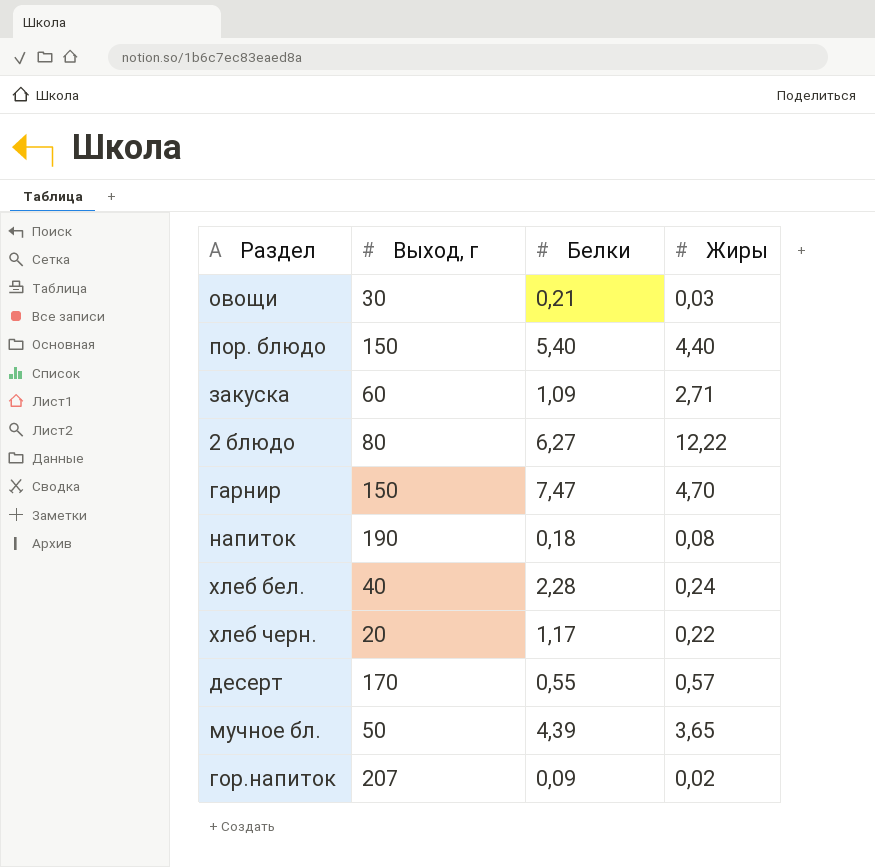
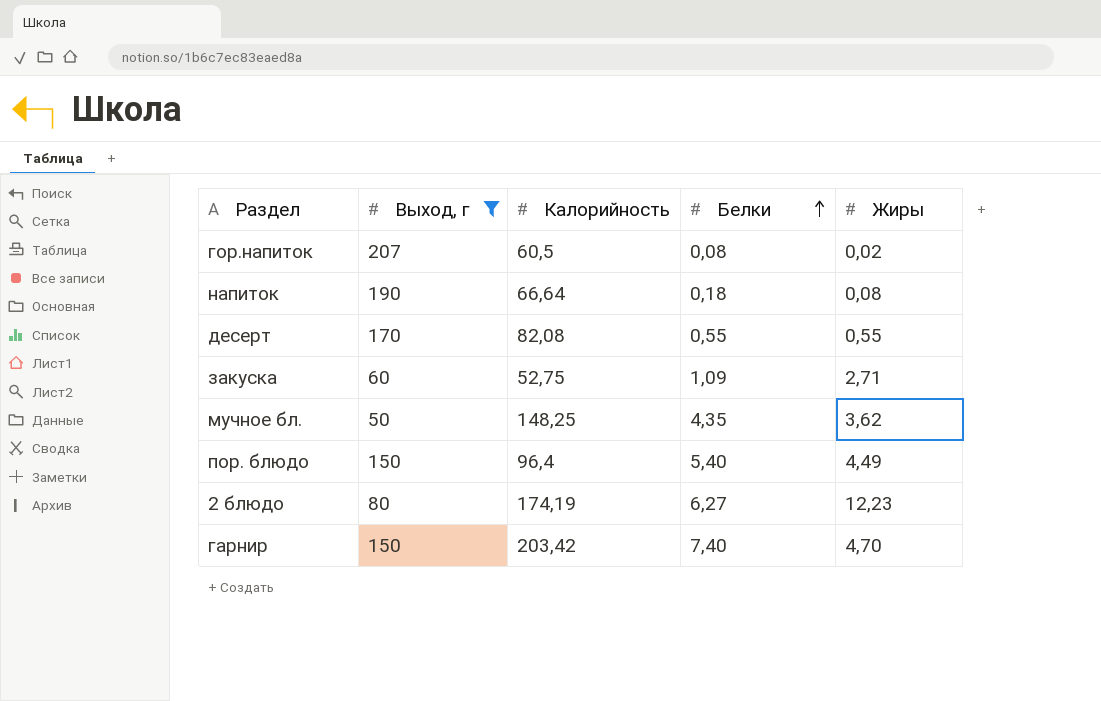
filter: none -> Выход, г >= 50
row order: none -> Белки ascending
column Калорийность | position: none -> 3
гор.напиток | Белки: 0,09 -> 0,08
десерт | Жиры: 0,57 -> 0,55
мучное бл. | Белки: 4,39 -> 4,35
мучное бл. | Жиры: 3,65 -> 3,62
пор. блюдо | Жиры: 4,40 -> 4,49
2 блюдо | Жиры: 12,22 -> 12,23
гарнир | Белки: 7,47 -> 7,40

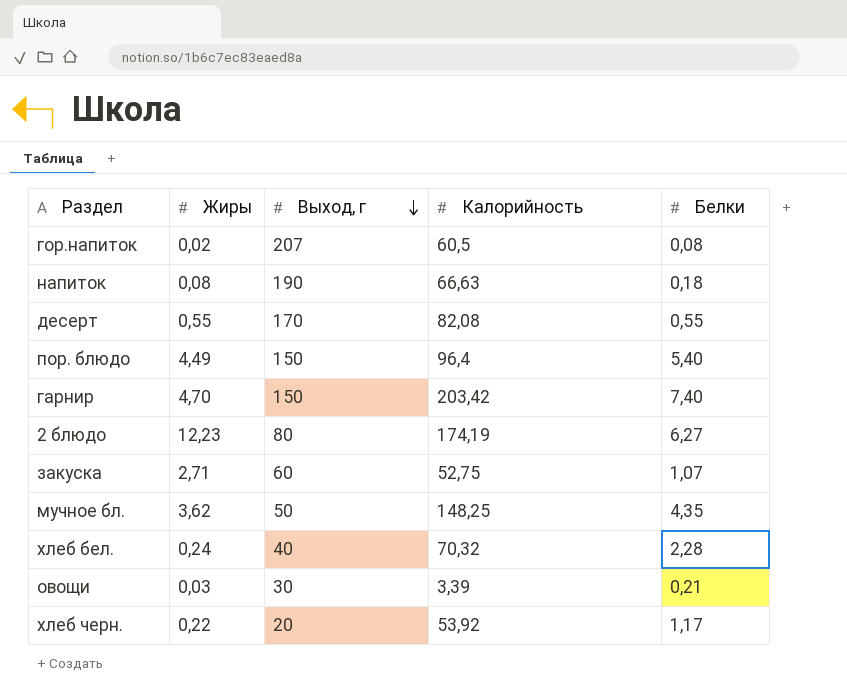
filter: Выход, г >= 50 -> none
row order: Белки ascending -> Выход, г descending
column Жиры | position: 5 -> 2
напиток | Калорийность: 66,64 -> 66,63
закуска | Белки: 1,09 -> 1,07

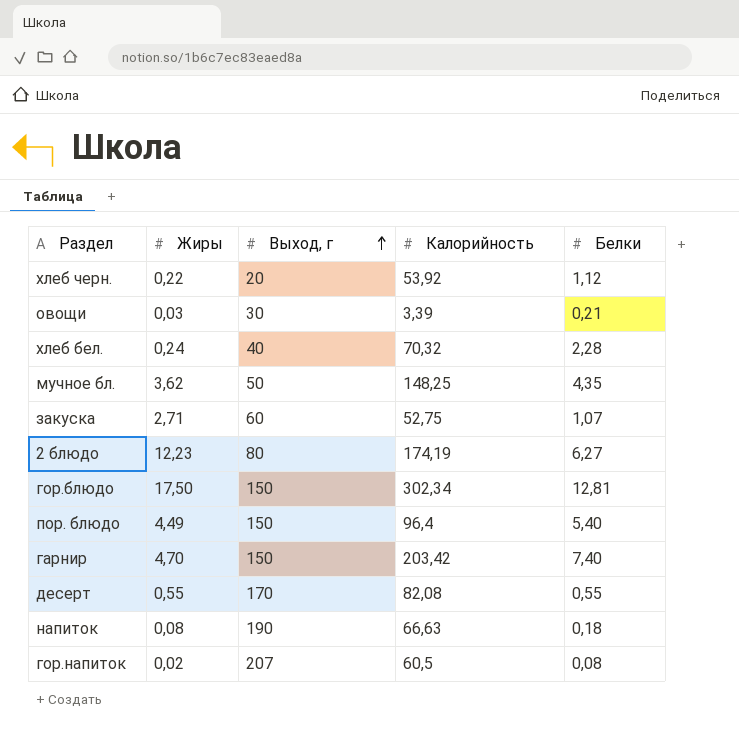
row order: Выход, г descending -> Выход, г ascending
хлеб черн. | Белки: 1,17 -> 1,12
row гор.блюдо: none -> 17,50 | 150 | 302,34 | 12,81

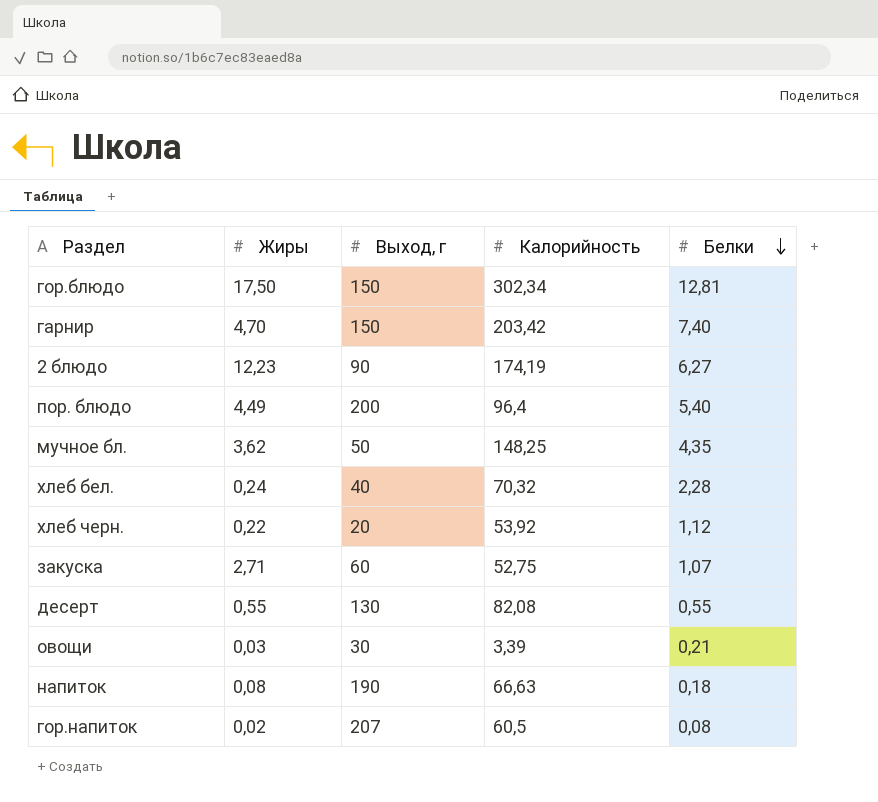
row order: Выход, г ascending -> Белки descending
2 блюдо | Выход, г: 80 -> 90
пор. блюдо | Выход, г: 150 -> 200
десерт | Выход, г: 170 -> 130

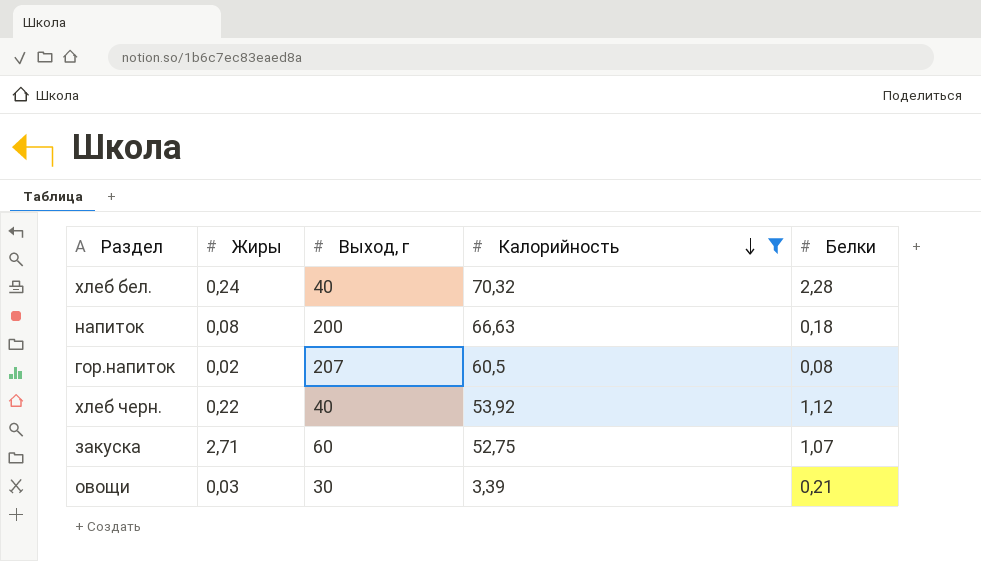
filter: none -> Калорийность <= 70,32
row order: Белки descending -> Калорийность descending
напиток | Выход, г: 190 -> 200
хлеб черн. | Выход, г: 20 -> 40

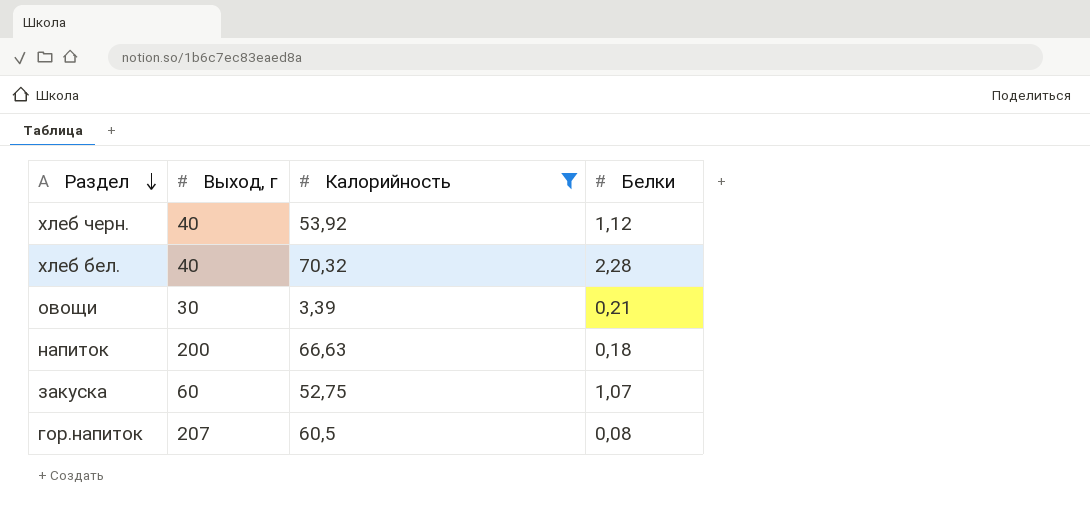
row order: Калорийность descending -> Раздел descending
column Жиры | position: 2 -> none

